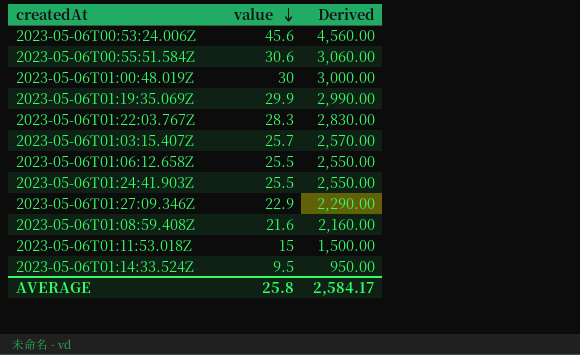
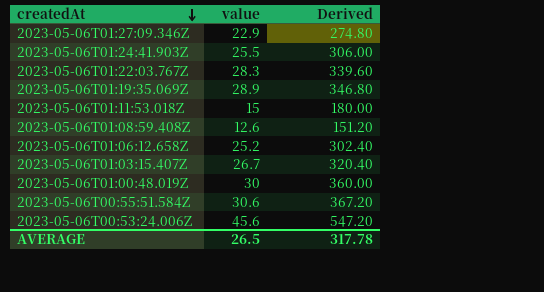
row order: value descending -> createdAt descending
column Derived | formula: [value] * 100 -> [value] * 12
row 2023-05-06T01:14:33.524Z: 9.5 | 950.00 -> none
2023-05-06T01:19:35.069Z | value: 29.9 -> 28.9
2023-05-06T01:08:59.408Z | value: 21.6 -> 12.6
2023-05-06T01:06:12.658Z | value: 25.5 -> 25.2
2023-05-06T01:03:15.407Z | value: 25.7 -> 26.7
AVERAGE | value: 25.8 -> 26.5
AVERAGE | Derived: 2,584.17 -> 317.78

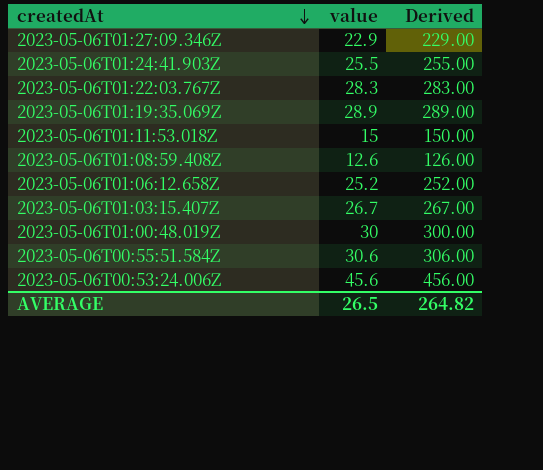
column Derived | formula: [value] * 12 -> [value] * 10
AVERAGE | Derived: 317.78 -> 264.82

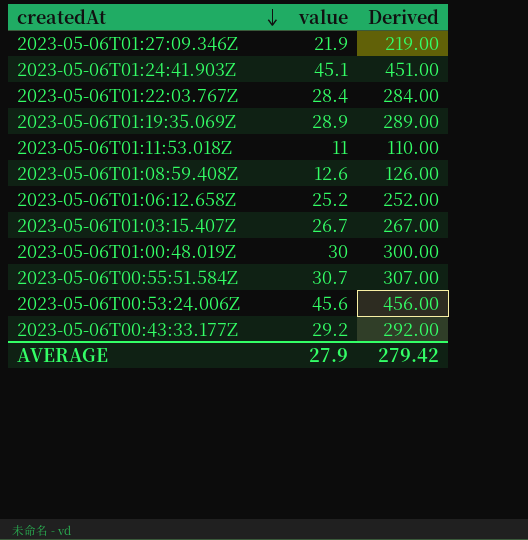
2023-05-06T01:27:09.346Z | value: 22.9 -> 21.9
2023-05-06T01:27:09.346Z | Derived: 229.00 -> 219.00
2023-05-06T01:24:41.903Z | value: 25.5 -> 45.1
2023-05-06T01:24:41.903Z | Derived: 255.00 -> 451.00
2023-05-06T01:22:03.767Z | value: 28.3 -> 28.4
2023-05-06T01:22:03.767Z | Derived: 283.00 -> 284.00
2023-05-06T01:11:53.018Z | value: 15 -> 11
2023-05-06T01:11:53.018Z | Derived: 150.00 -> 110.00
2023-05-06T00:55:51.584Z | value: 30.6 -> 30.7
2023-05-06T00:55:51.584Z | Derived: 306.00 -> 307.00
row 2023-05-06T00:43:33.177Z: none -> 29.2 | 292.00
AVERAGE | value: 26.5 -> 27.9
AVERAGE | Derived: 264.82 -> 279.42

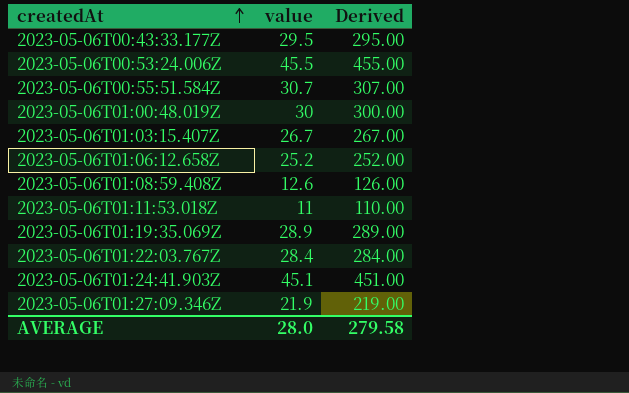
row order: createdAt descending -> createdAt ascending
2023-05-06T00:43:33.177Z | value: 29.2 -> 29.5
2023-05-06T00:43:33.177Z | Derived: 292.00 -> 295.00
2023-05-06T00:53:24.006Z | value: 45.6 -> 45.5
2023-05-06T00:53:24.006Z | Derived: 456.00 -> 455.00
AVERAGE | value: 27.9 -> 28.0
AVERAGE | Derived: 279.42 -> 279.58

